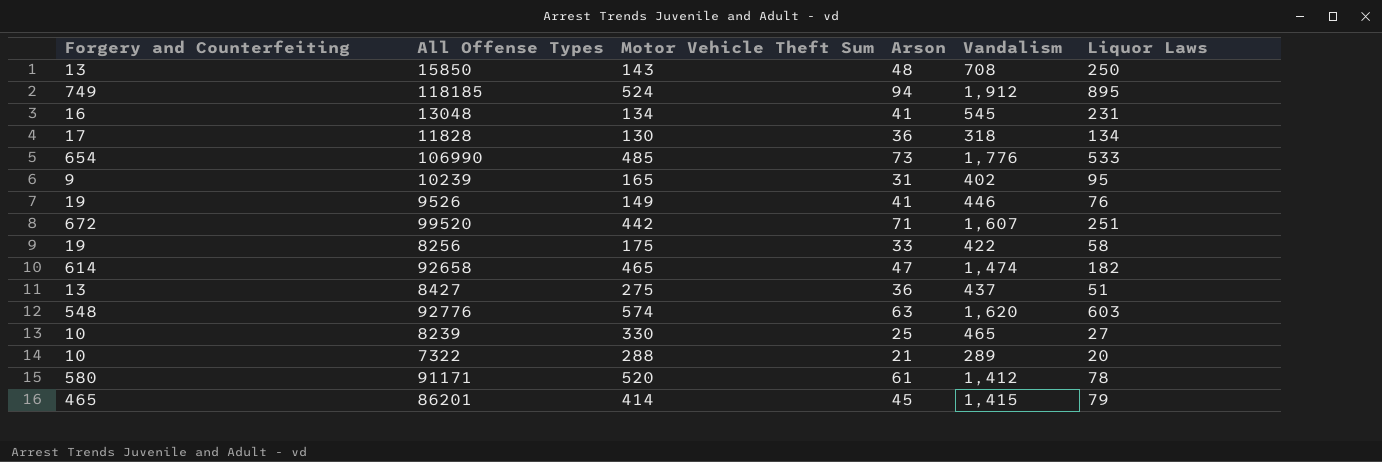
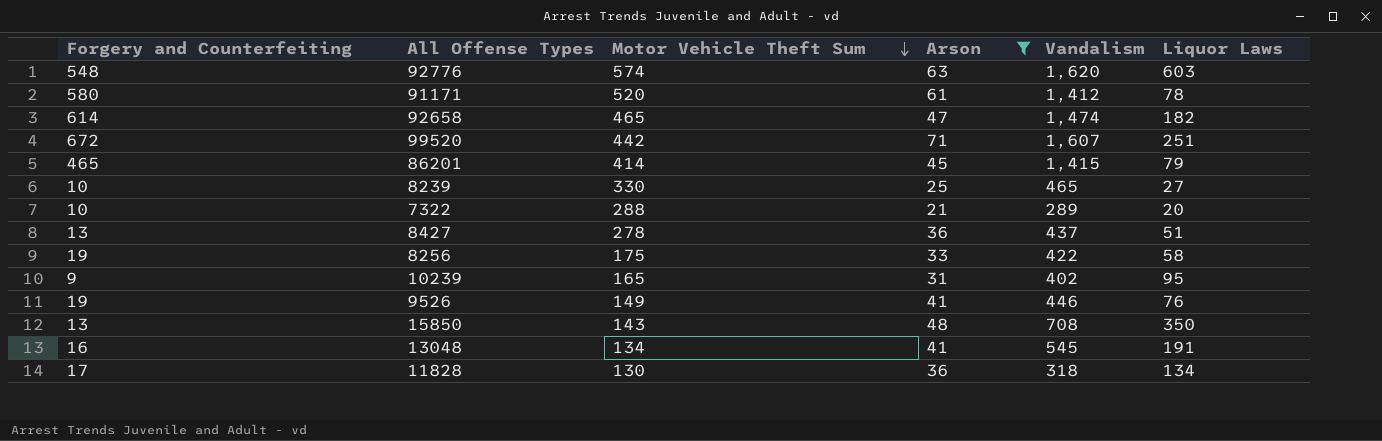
filter: none -> Arson <= 71
row order: none -> Motor Vehicle Theft Sum descending
8427 | Motor Vehicle Theft Sum: 275 -> 278
15850 | Liquor Laws: 250 -> 350
13048 | Liquor Laws: 231 -> 191

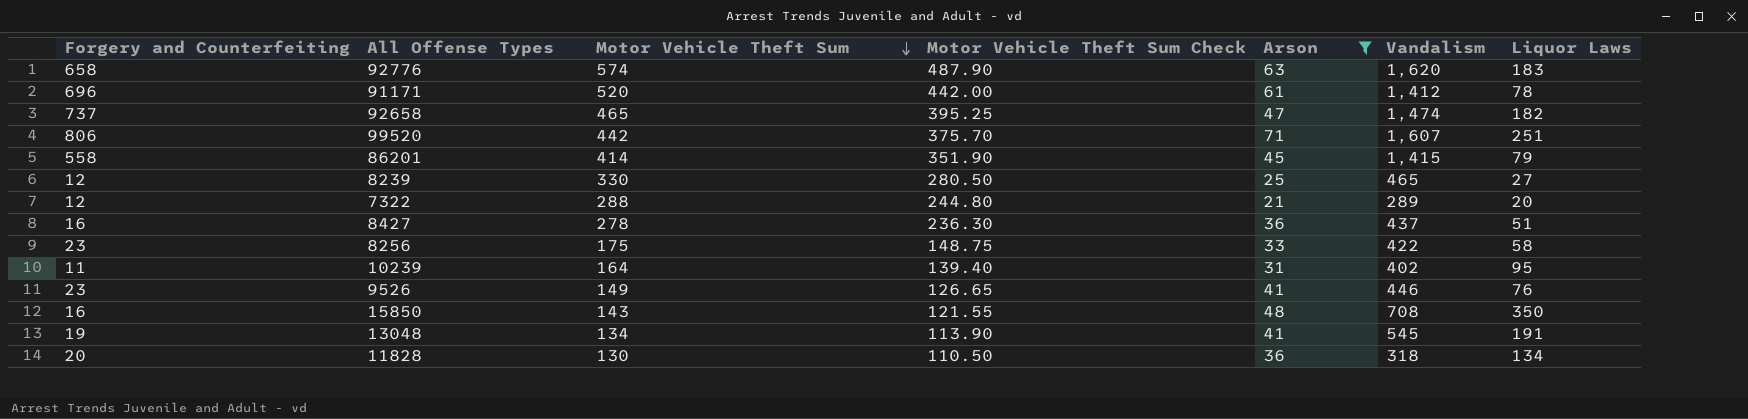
column Motor Vehicle Theft Sum Check | formula: none -> [Motor Vehicle Theft Sum] * 0.85
92776 | Forgery and Counterfeiting: 548 -> 658
92776 | Liquor Laws: 603 -> 183
91171 | Forgery and Counterfeiting: 580 -> 696
92658 | Forgery and Counterfeiting: 614 -> 737
99520 | Forgery and Counterfeiting: 672 -> 806
86201 | Forgery and Counterfeiting: 465 -> 558
8239 | Forgery and Counterfeiting: 10 -> 12
7322 | Forgery and Counterfeiting: 10 -> 12
8427 | Forgery and Counterfeiting: 13 -> 16
8256 | Forgery and Counterfeiting: 19 -> 23
10239 | Forgery and Counterfeiting: 9 -> 11
10239 | Motor Vehicle Theft Sum: 165 -> 164
9526 | Forgery and Counterfeiting: 19 -> 23
15850 | Forgery and Counterfeiting: 13 -> 16
13048 | Forgery and Counterfeiting: 16 -> 19
11828 | Forgery and Counterfeiting: 17 -> 20

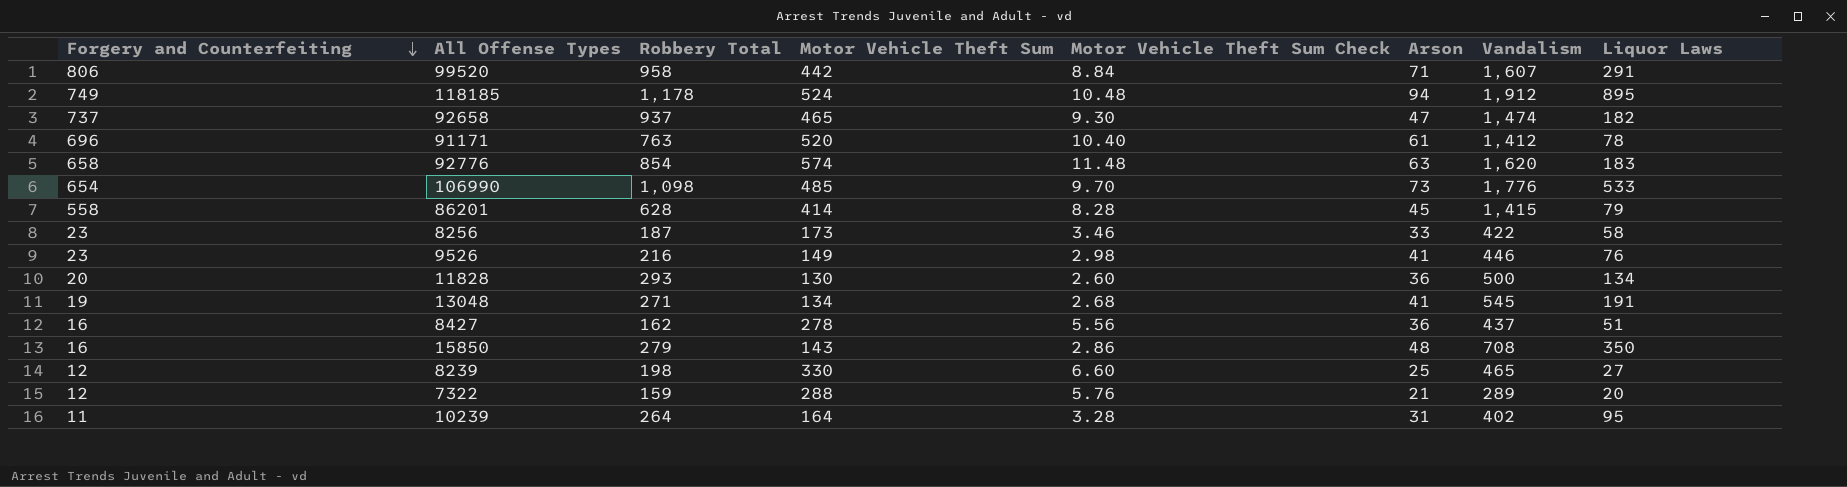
filter: Arson <= 71 -> none
row order: Motor Vehicle Theft Sum descending -> Forgery and Counterfeiting descending
column Robbery Total | position: none -> 3
column Motor Vehicle Theft Sum Check | formula: [Motor Vehicle Theft Sum] * 0.85 -> [Motor Vehicle Theft Sum] * 0.02
99520 | Liquor Laws: 251 -> 291
8256 | Motor Vehicle Theft Sum: 175 -> 173
11828 | Vandalism: 318 -> 500

